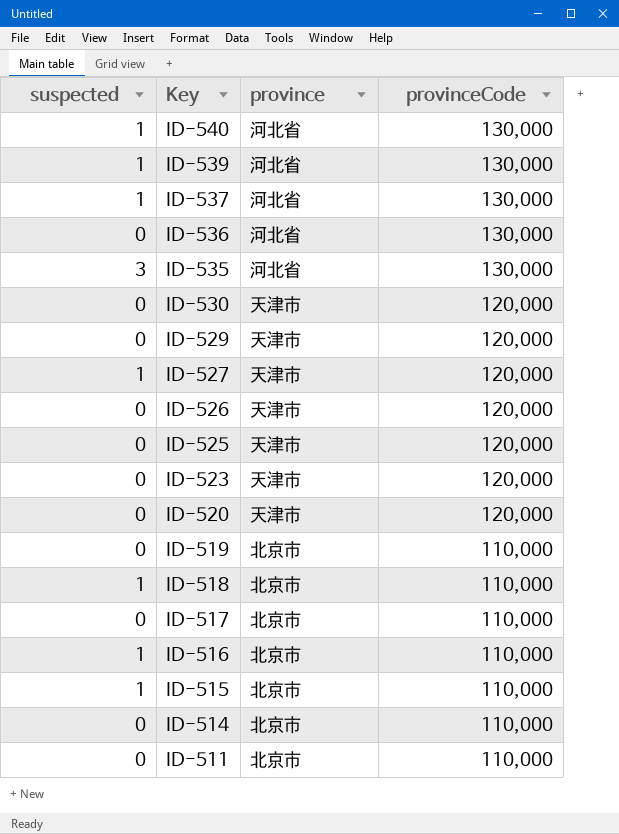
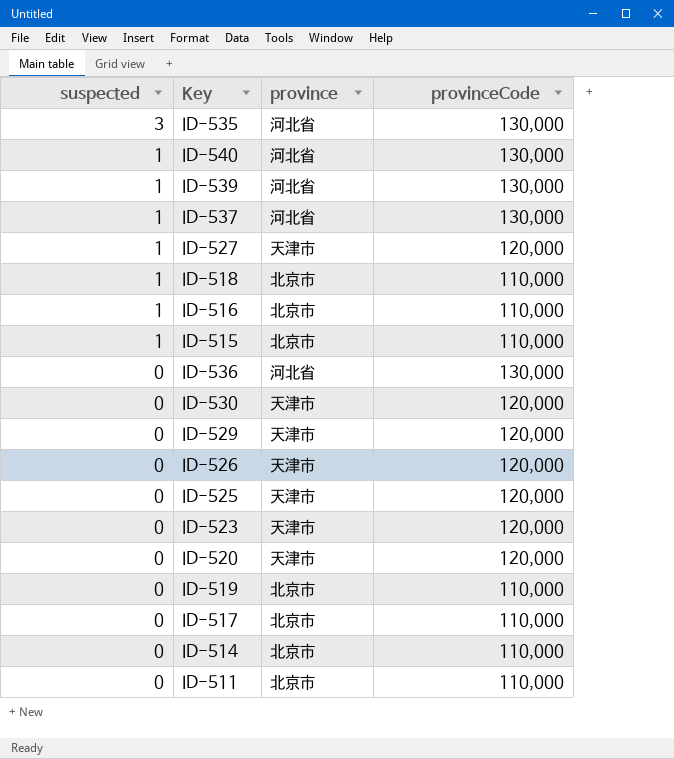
row order: Key descending -> suspected descending

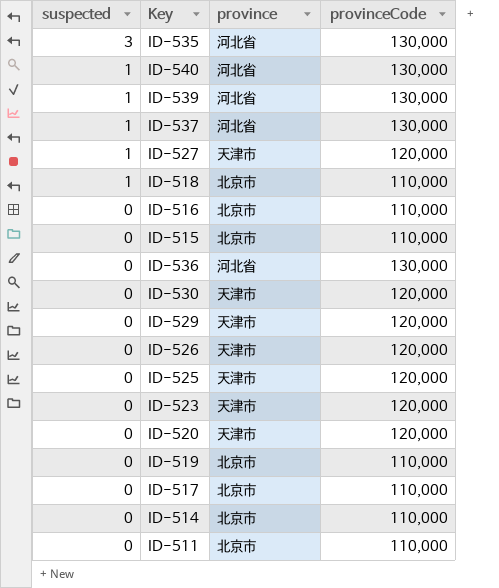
ID-516 | suspected: 1 -> 0
ID-515 | suspected: 1 -> 0

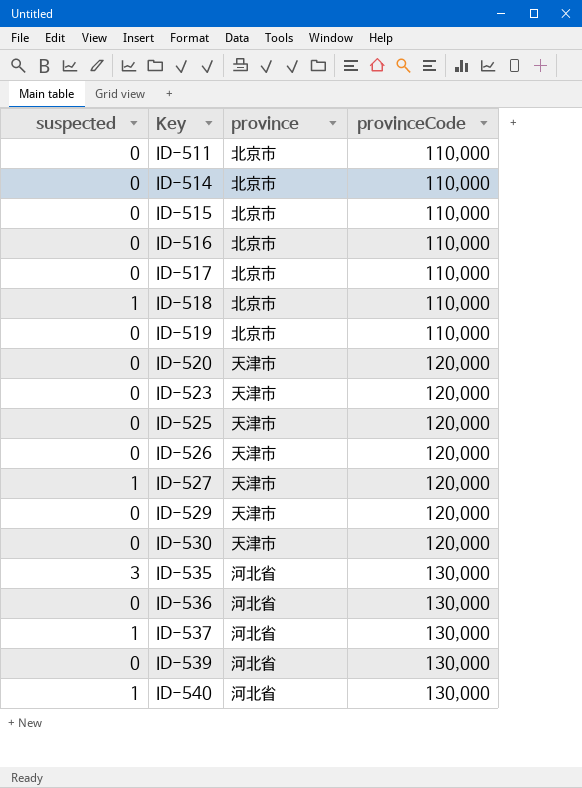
row order: suspected descending -> Key ascending
ID-539 | suspected: 1 -> 0

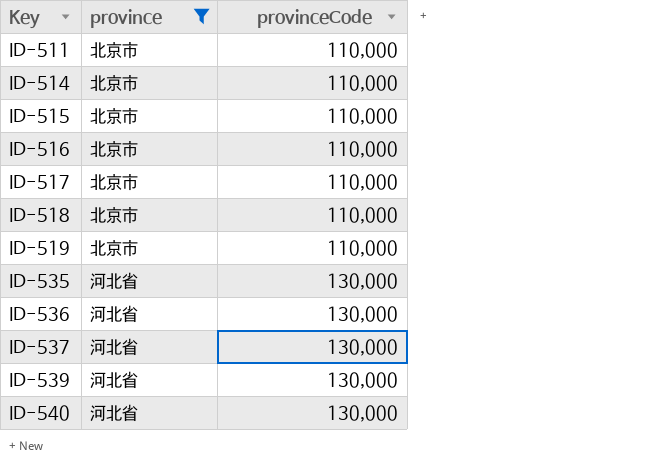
filter: none -> province != 天津市
column suspected | position: 1 -> none

